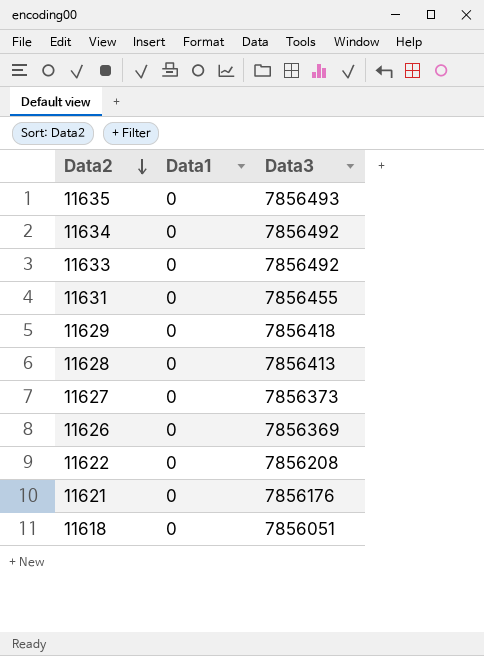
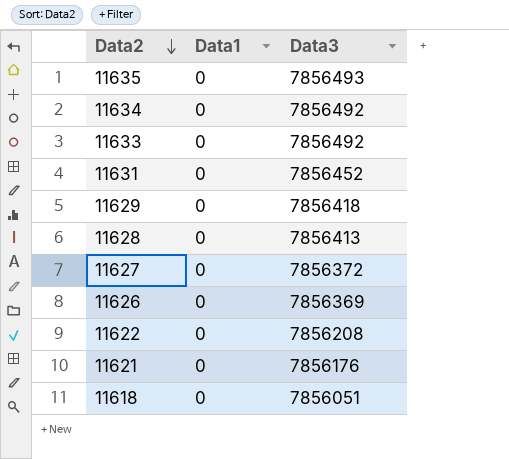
11631 | Data3: 7856455 -> 7856452
11627 | Data3: 7856373 -> 7856372

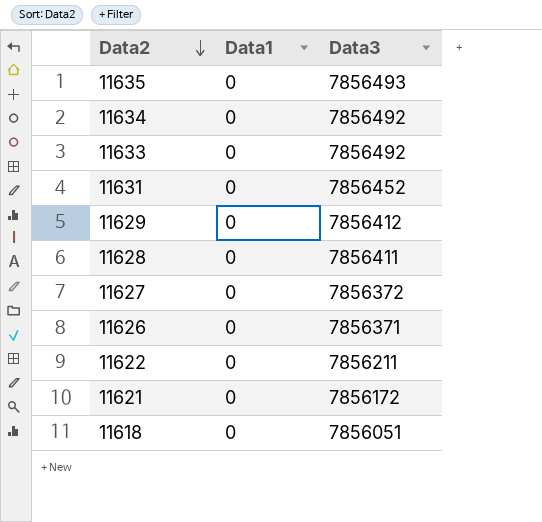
11629 | Data3: 7856418 -> 7856412
11628 | Data3: 7856413 -> 7856411
11626 | Data3: 7856369 -> 7856371
11622 | Data3: 7856208 -> 7856211
11621 | Data3: 7856176 -> 7856172

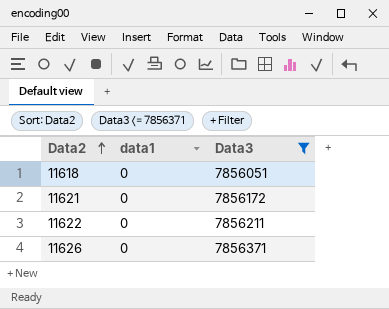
filter: none -> Data3 <= 7856371
row order: Data2 descending -> Data2 ascending
column name: Data1 -> data1

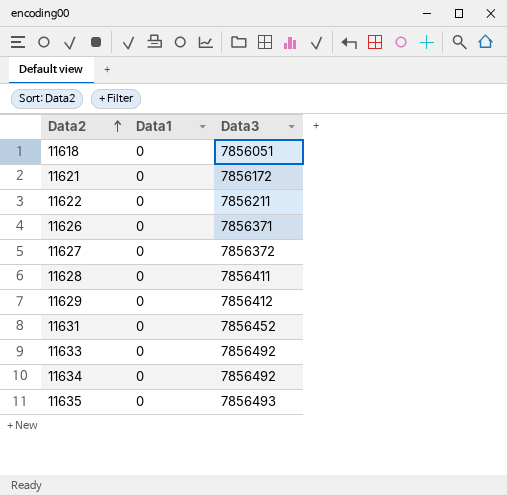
filter: Data3 <= 7856371 -> none
column name: data1 -> Data1

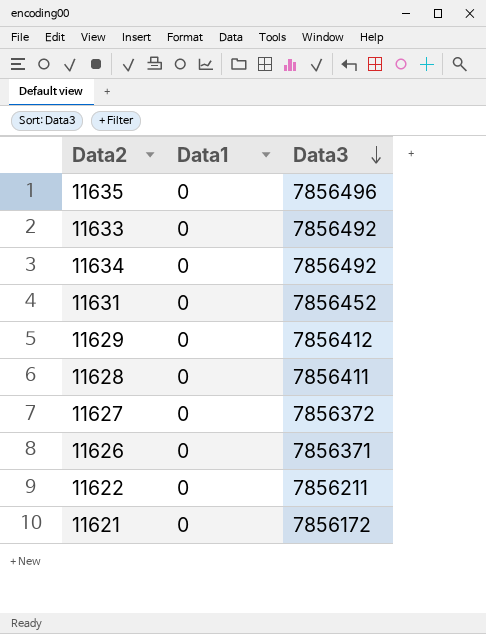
row order: Data2 ascending -> Data3 descending
row 11618: 0 | 7856051 -> none
11635 | Data3: 7856493 -> 7856496

